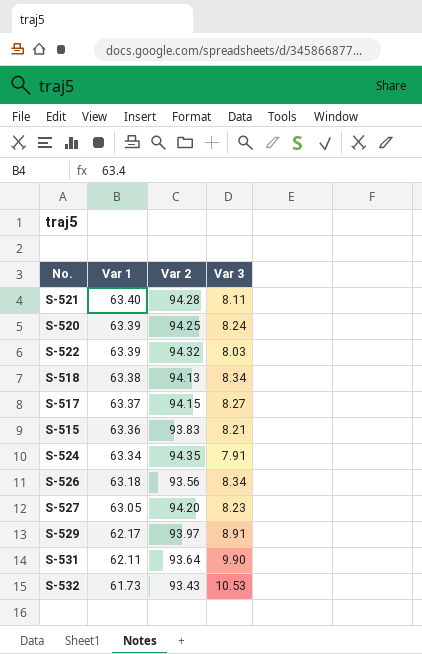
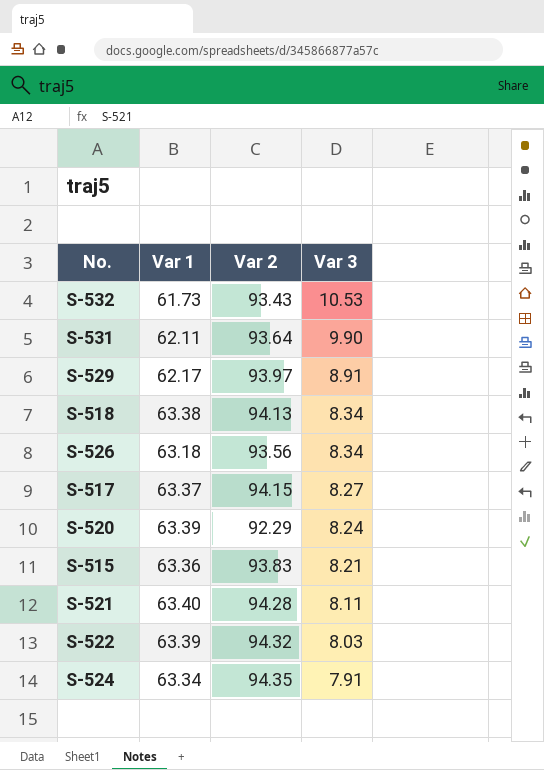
row order: Var 1 descending -> Var 3 descending
row S-527: 63.05 | 94.20 | 8.23 -> none
S-520 | Var 2: 94.25 -> 92.29

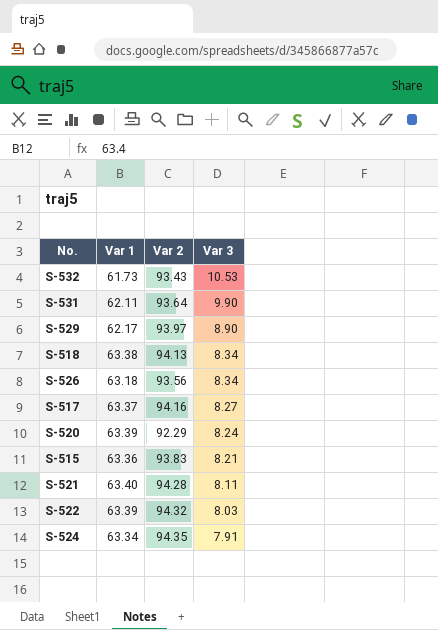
S-529 | Var 3: 8.91 -> 8.90
S-517 | Var 2: 94.15 -> 94.16

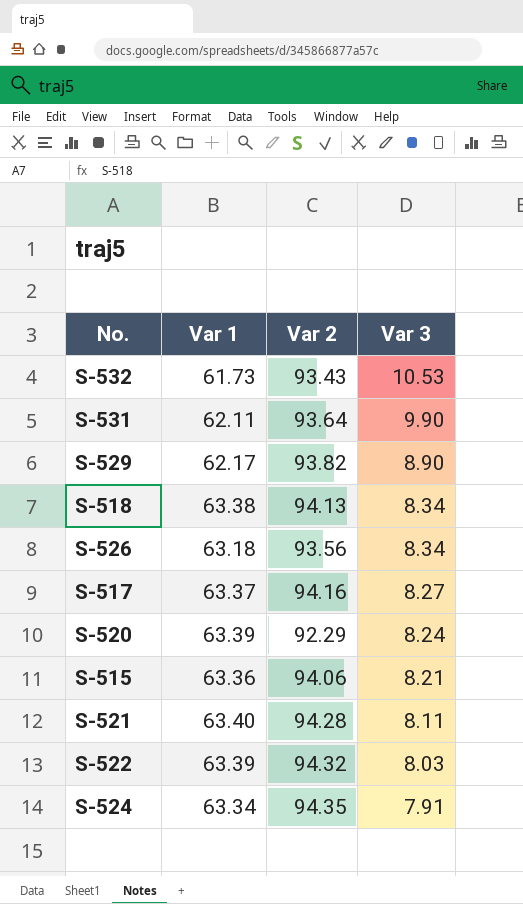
S-529 | Var 2: 93.97 -> 93.82
S-515 | Var 2: 93.83 -> 94.06

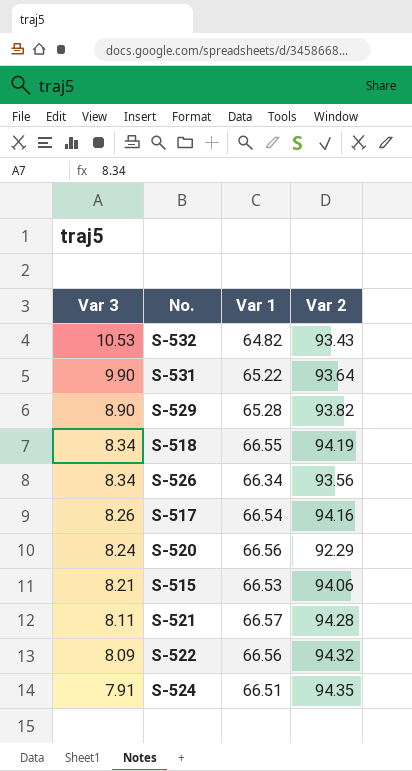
column Var 3 | position: 4 -> 1
S-532 | Var 1: 61.73 -> 64.82
S-531 | Var 1: 62.11 -> 65.22
S-529 | Var 1: 62.17 -> 65.28
S-518 | Var 1: 63.38 -> 66.55
S-518 | Var 2: 94.13 -> 94.19
S-526 | Var 1: 63.18 -> 66.34
S-517 | Var 3: 8.27 -> 8.26
S-517 | Var 1: 63.37 -> 66.54
S-520 | Var 1: 63.39 -> 66.56
S-515 | Var 1: 63.36 -> 66.53
S-521 | Var 1: 63.40 -> 66.57
S-522 | Var 3: 8.03 -> 8.09
S-522 | Var 1: 63.39 -> 66.56
S-524 | Var 1: 63.34 -> 66.51

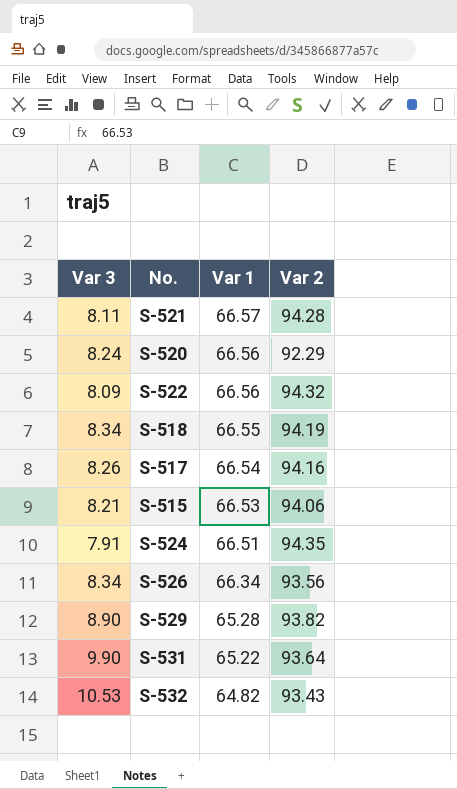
row order: Var 3 descending -> Var 1 descending

